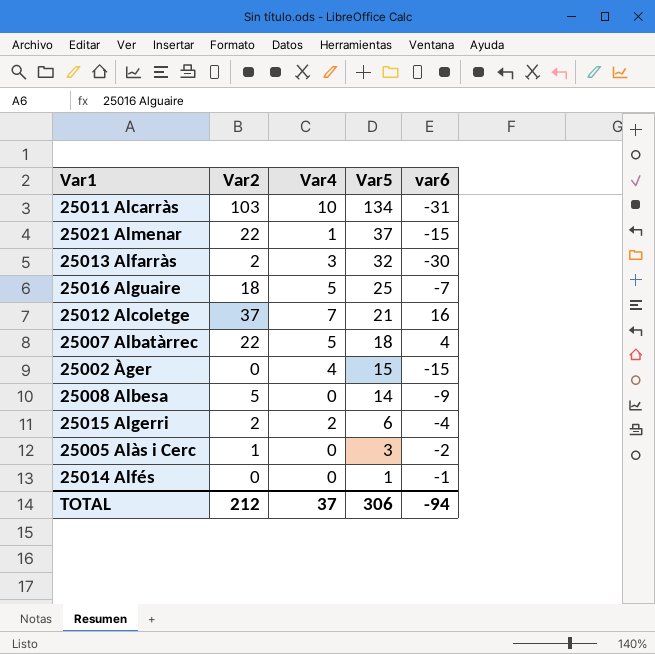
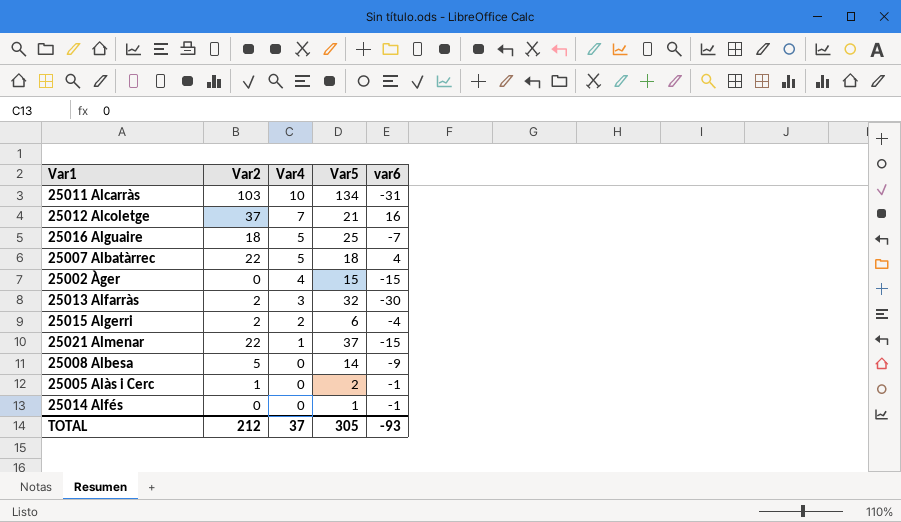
row order: Var5 descending -> Var4 descending
25005 Alàs i Cerc | Var5: 3 -> 2
25005 Alàs i Cerc | var6: -2 -> -1
TOTAL | Var5: 306 -> 305
TOTAL | var6: -94 -> -93

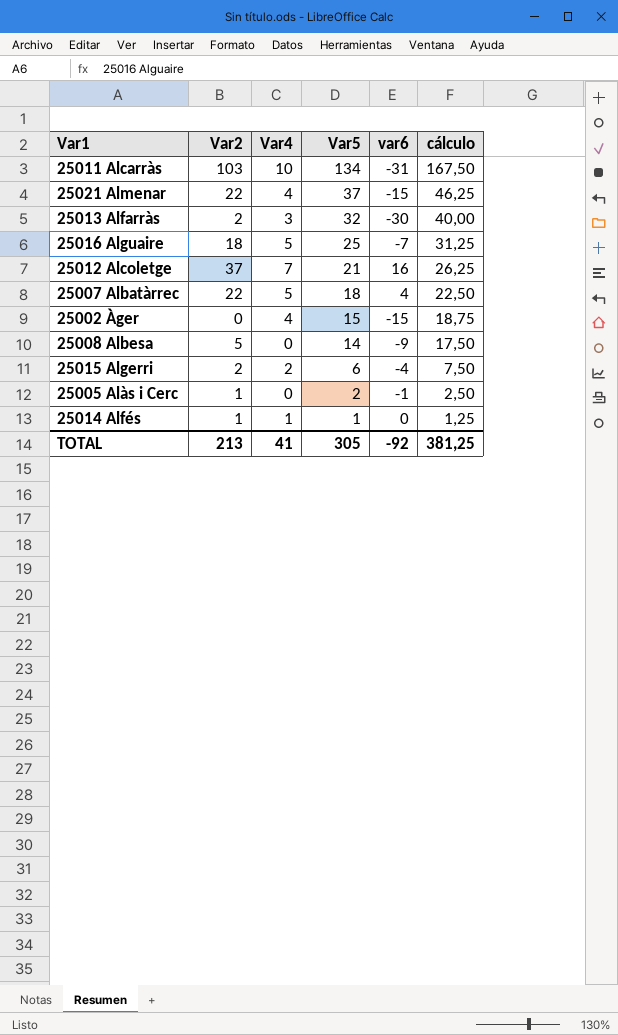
row order: Var4 descending -> Var5 descending
column cálculo | formula: none -> [Var5] * 1,25
25021 Almenar | Var4: 1 -> 4
25014 Alfés | Var2: 0 -> 1
25014 Alfés | Var4: 0 -> 1
25014 Alfés | var6: -1 -> 0
TOTAL | Var2: 212 -> 213
TOTAL | Var4: 37 -> 41
TOTAL | var6: -93 -> -92

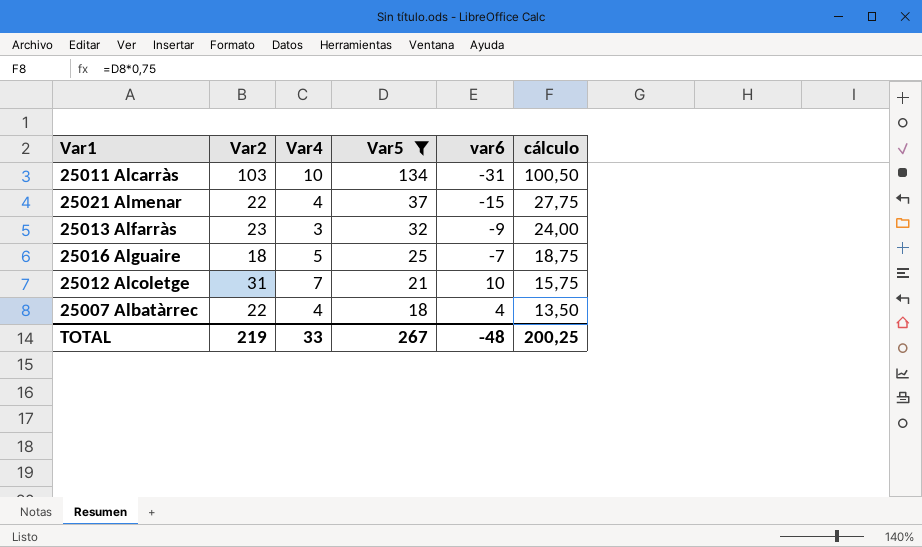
filter: none -> Var5 >= 18
column cálculo | formula: [Var5] * 1,25 -> [Var5] * 0,75
25013 Alfarràs | Var2: 2 -> 23
25013 Alfarràs | var6: -30 -> -9
25012 Alcoletge | Var2: 37 -> 31
25012 Alcoletge | var6: 16 -> 10
25007 Albatàrrec | Var4: 5 -> 4
TOTAL | Var2: 213 -> 219
TOTAL | Var4: 41 -> 33
TOTAL | Var5: 305 -> 267
TOTAL | var6: -92 -> -48
TOTAL | cálculo: 381,25 -> 200,25

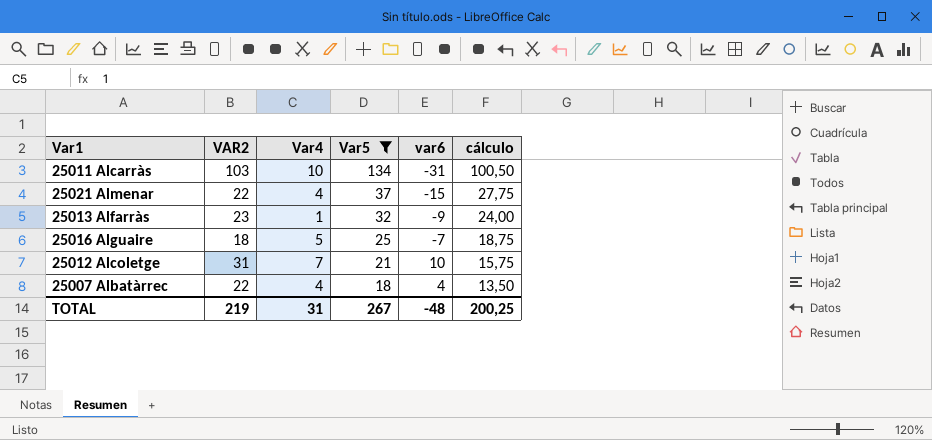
column name: Var2 -> VAR2
25013 Alfarràs | Var4: 3 -> 1
TOTAL | Var4: 33 -> 31

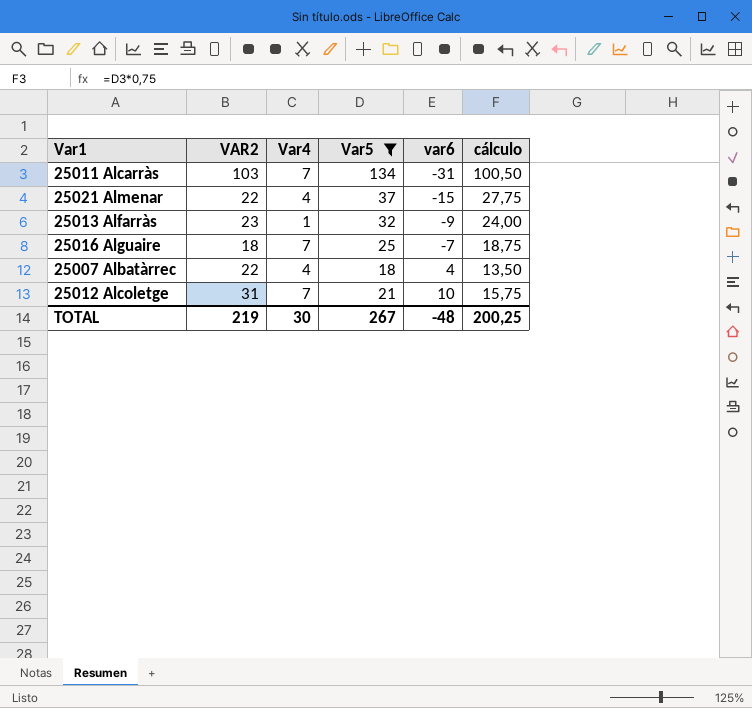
row order: Var5 descending -> var6 ascending
25011 Alcarràs | Var4: 10 -> 7
25016 Alguaire | Var4: 5 -> 7
TOTAL | Var4: 31 -> 30

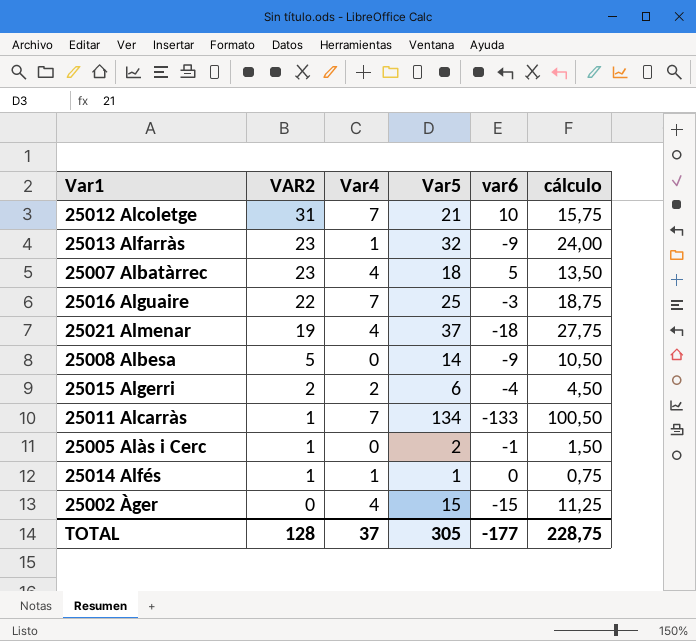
filter: Var5 >= 18 -> none
row order: var6 ascending -> VAR2 descending
25007 Albatàrrec | VAR2: 22 -> 23
25007 Albatàrrec | var6: 4 -> 5
25016 Alguaire | VAR2: 18 -> 22
25016 Alguaire | var6: -7 -> -3
25021 Almenar | VAR2: 22 -> 19
25021 Almenar | var6: -15 -> -18
25011 Alcarràs | VAR2: 103 -> 1
25011 Alcarràs | var6: -31 -> -133
TOTAL | VAR2: 219 -> 128
TOTAL | Var4: 30 -> 37
TOTAL | Var5: 267 -> 305
TOTAL | var6: -48 -> -177
TOTAL | cálculo: 200,25 -> 228,75

